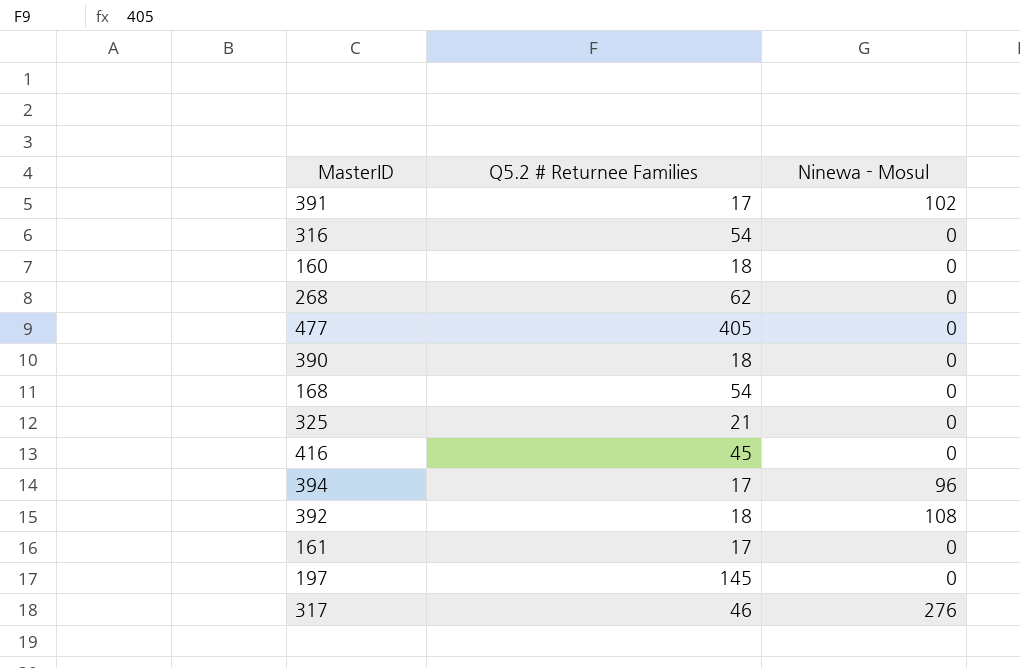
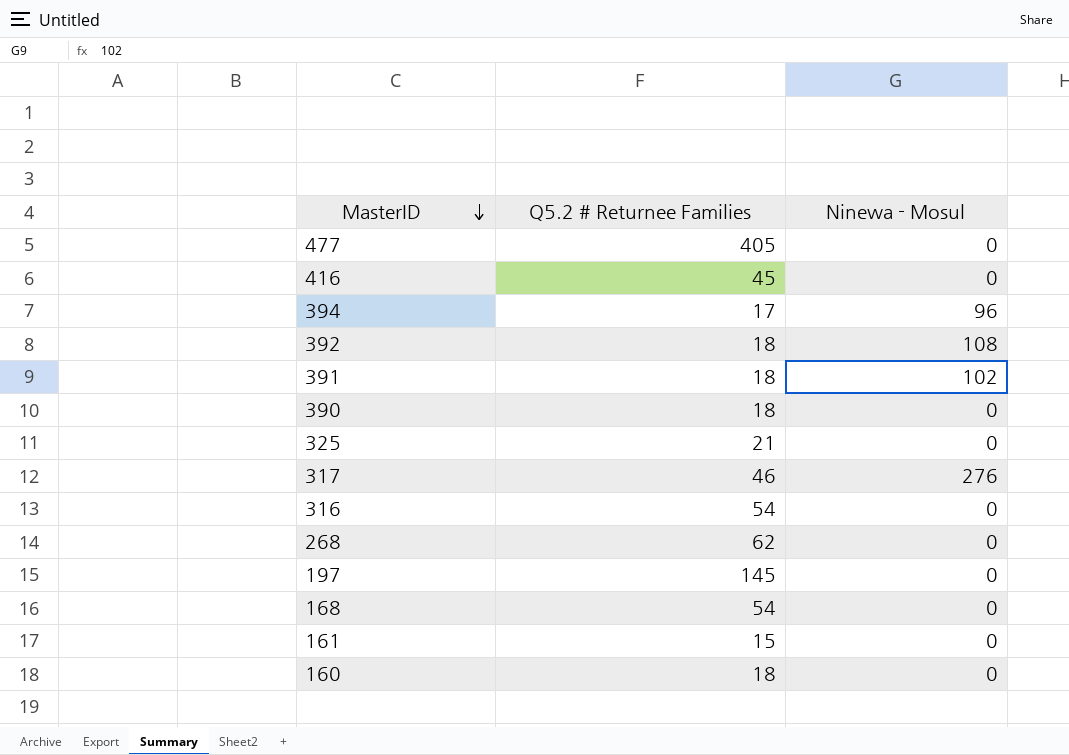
row order: none -> MasterID descending
391 | Q5.2 # Returnee Families: 17 -> 18
161 | Q5.2 # Returnee Families: 17 -> 15

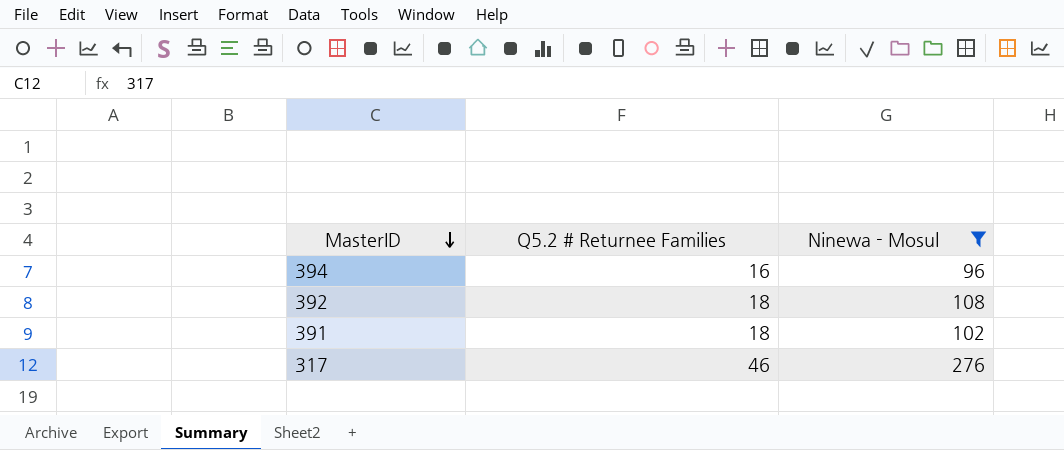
filter: none -> Ninewa - Mosul != 0
394 | Q5.2 # Returnee Families: 17 -> 16

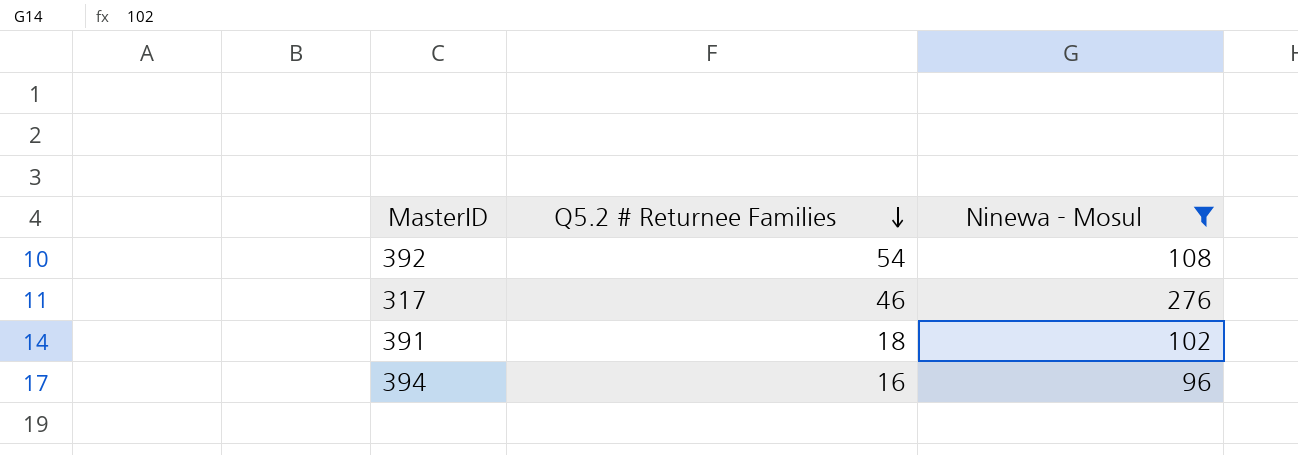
row order: MasterID descending -> Q5.2 # Returnee Families descending
392 | Q5.2 # Returnee Families: 18 -> 54

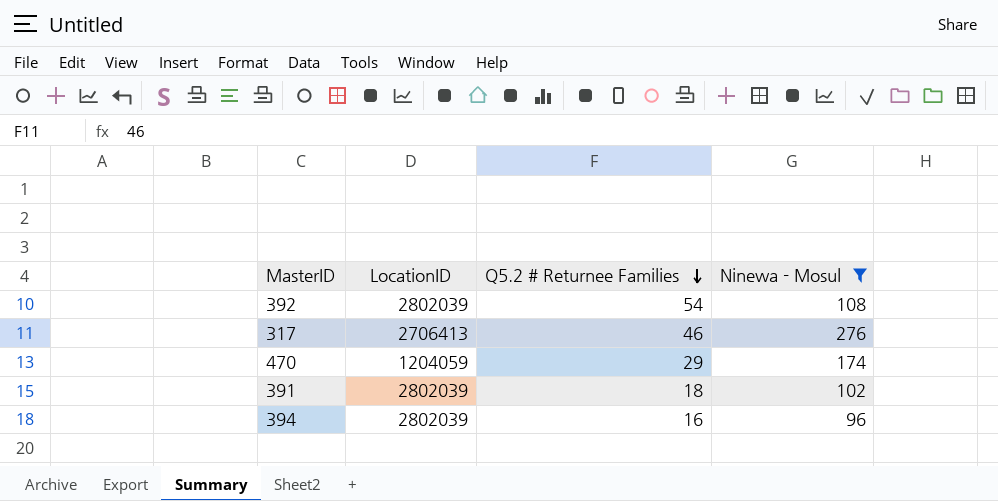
column LocationID | position: none -> 2
row 470: none -> 1204059 | 29 | 174

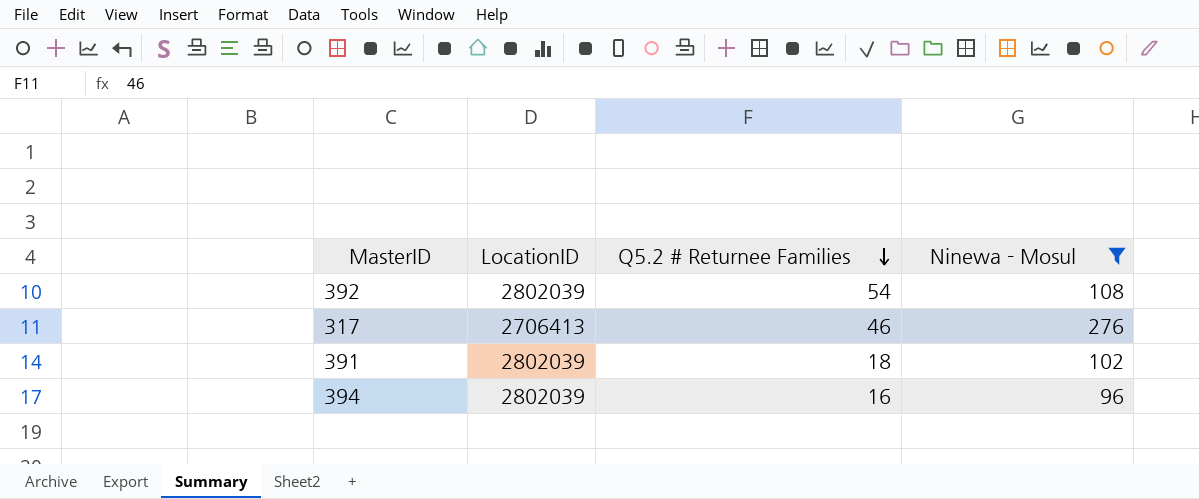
row 470: 1204059 | 29 | 174 -> none

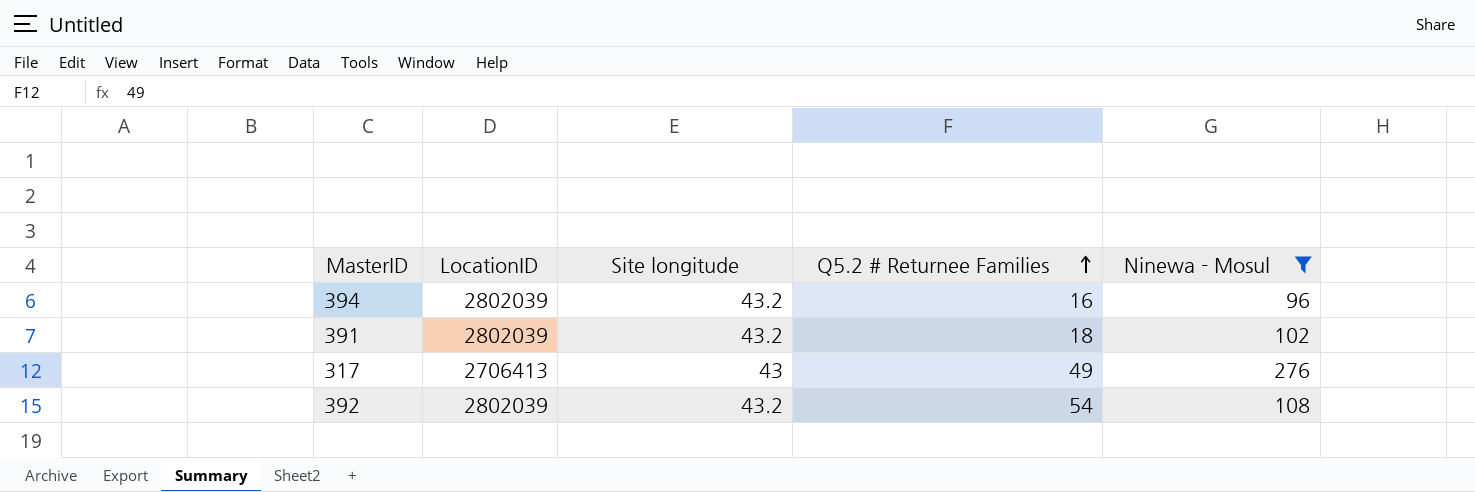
row order: Q5.2 # Returnee Families descending -> Q5.2 # Returnee Families ascending
column Site longitude | position: none -> 3
317 | Q5.2 # Returnee Families: 46 -> 49

